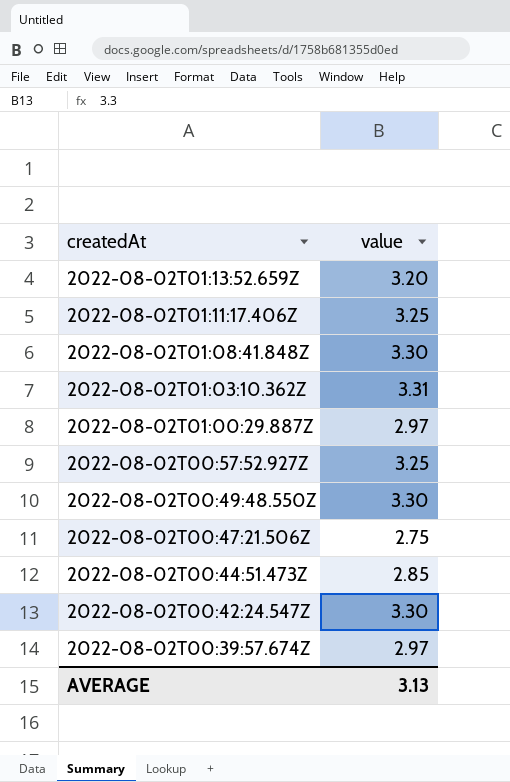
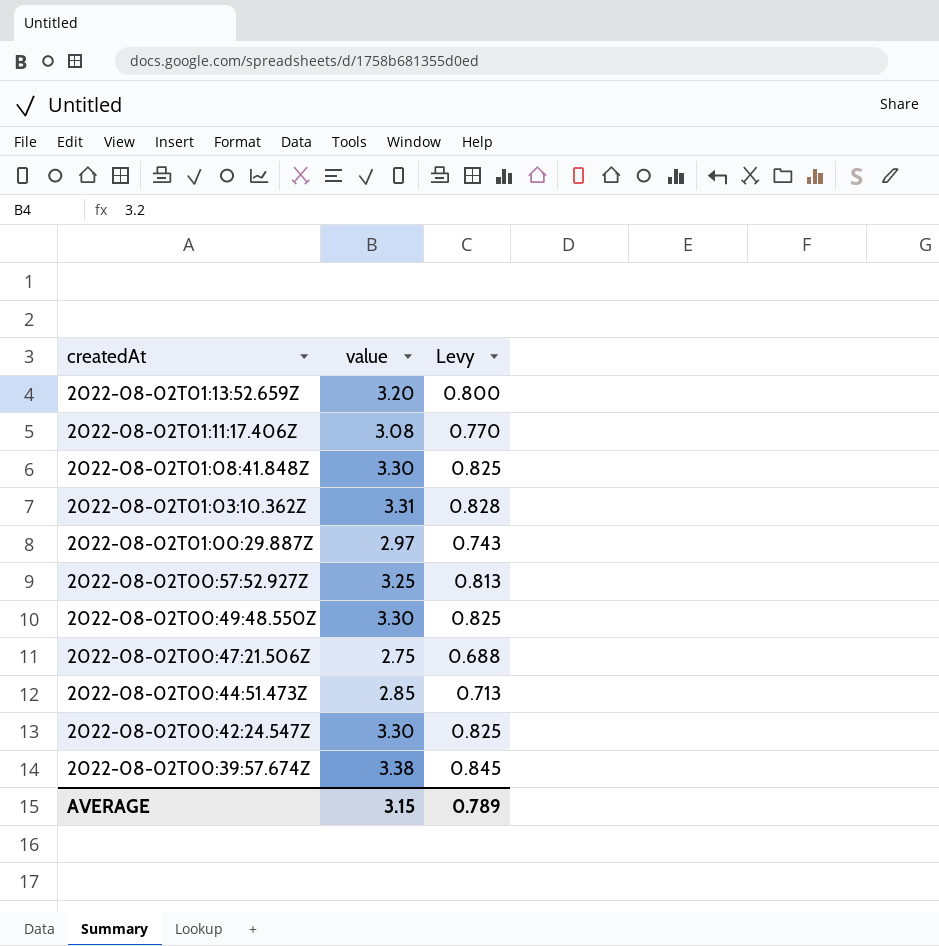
column Levy | formula: none -> [value] * 0.25
2022-08-02T01:11:17.406Z | value: 3.25 -> 3.08
2022-08-02T00:39:57.674Z | value: 2.97 -> 3.38
AVERAGE | value: 3.13 -> 3.15

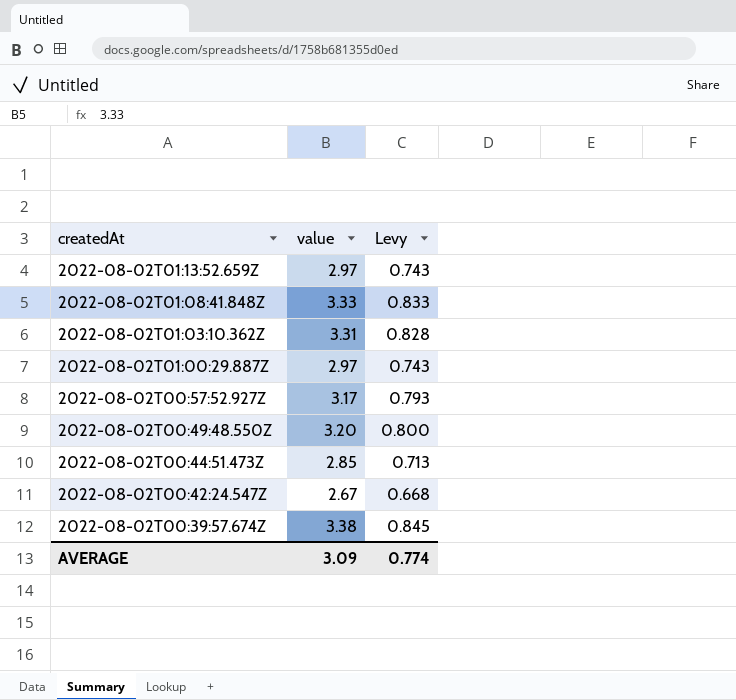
row 2022-08-02T01:11:17.406Z: 3.08 | 0.770 -> none
row 2022-08-02T00:47:21.506Z: 2.75 | 0.688 -> none
2022-08-02T01:13:52.659Z | value: 3.20 -> 2.97
2022-08-02T01:13:52.659Z | Levy: 0.800 -> 0.743
2022-08-02T01:08:41.848Z | value: 3.30 -> 3.33
2022-08-02T01:08:41.848Z | Levy: 0.825 -> 0.833
2022-08-02T00:57:52.927Z | value: 3.25 -> 3.17
2022-08-02T00:57:52.927Z | Levy: 0.813 -> 0.793
2022-08-02T00:49:48.550Z | value: 3.30 -> 3.20
2022-08-02T00:49:48.550Z | Levy: 0.825 -> 0.800
2022-08-02T00:42:24.547Z | value: 3.30 -> 2.67
2022-08-02T00:42:24.547Z | Levy: 0.825 -> 0.668
AVERAGE | value: 3.15 -> 3.09
AVERAGE | Levy: 0.789 -> 0.774

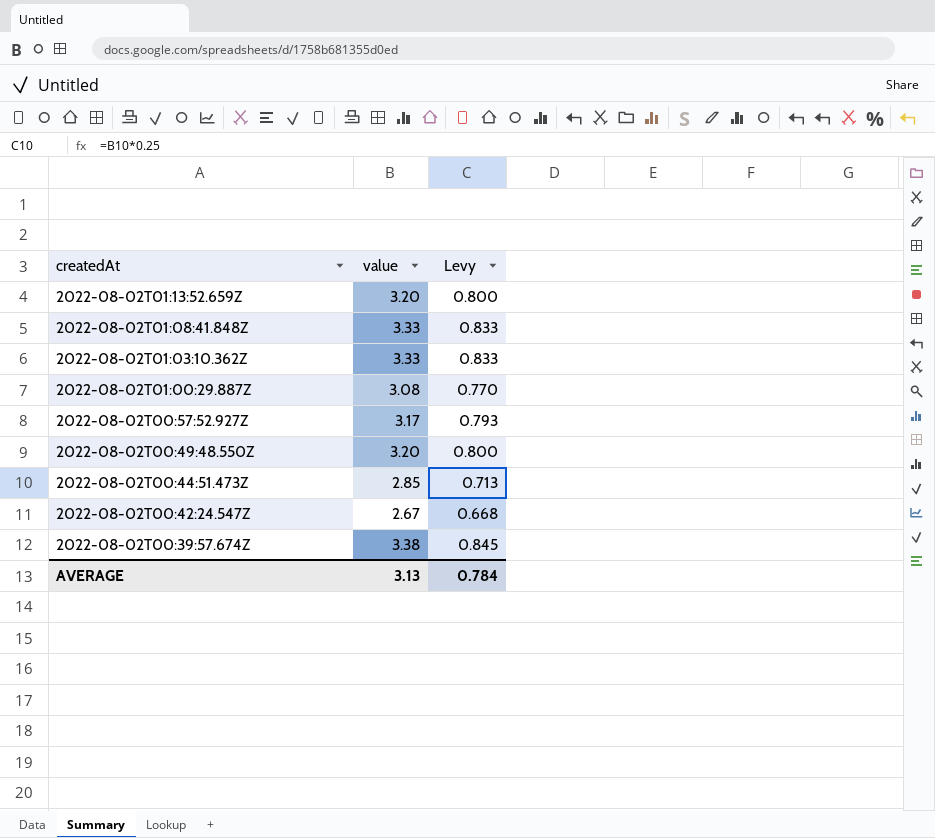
2022-08-02T01:13:52.659Z | value: 2.97 -> 3.20
2022-08-02T01:13:52.659Z | Levy: 0.743 -> 0.800
2022-08-02T01:03:10.362Z | value: 3.31 -> 3.33
2022-08-02T01:03:10.362Z | Levy: 0.828 -> 0.833
2022-08-02T01:00:29.887Z | value: 2.97 -> 3.08
2022-08-02T01:00:29.887Z | Levy: 0.743 -> 0.770
AVERAGE | value: 3.09 -> 3.13
AVERAGE | Levy: 0.774 -> 0.784

